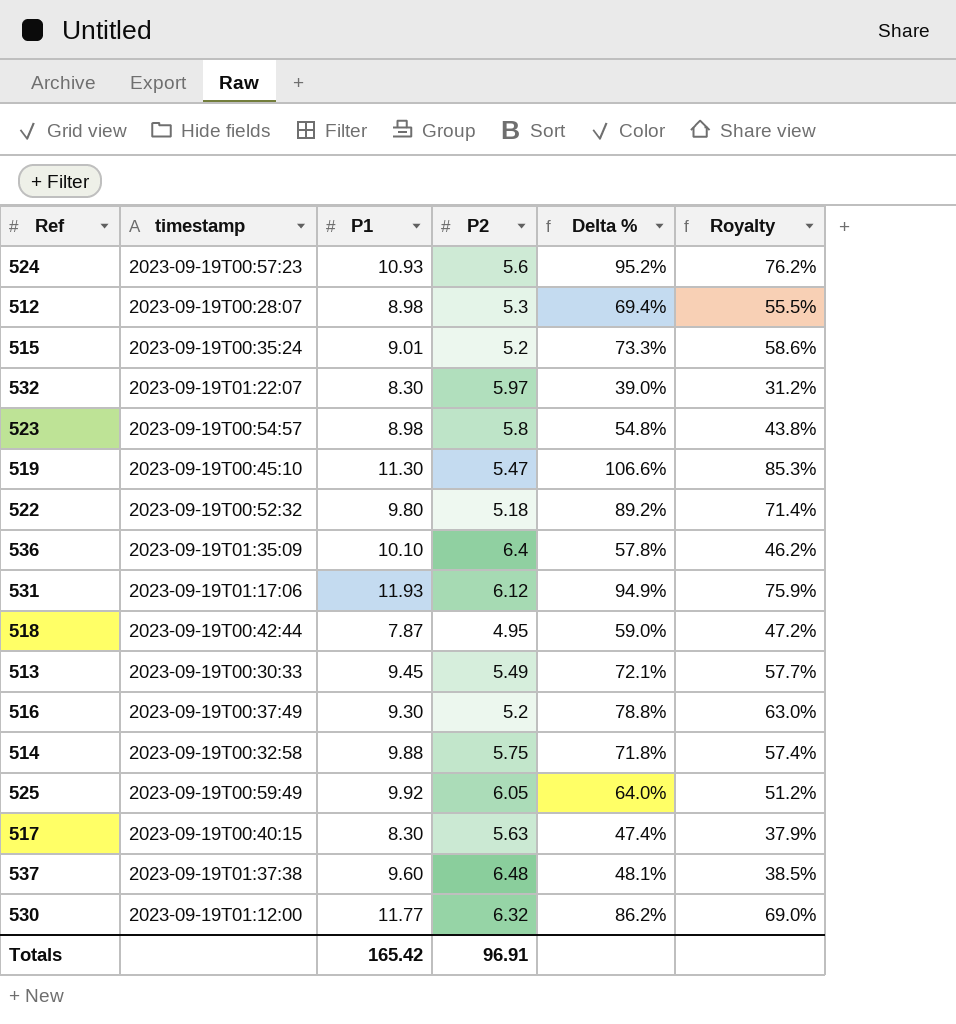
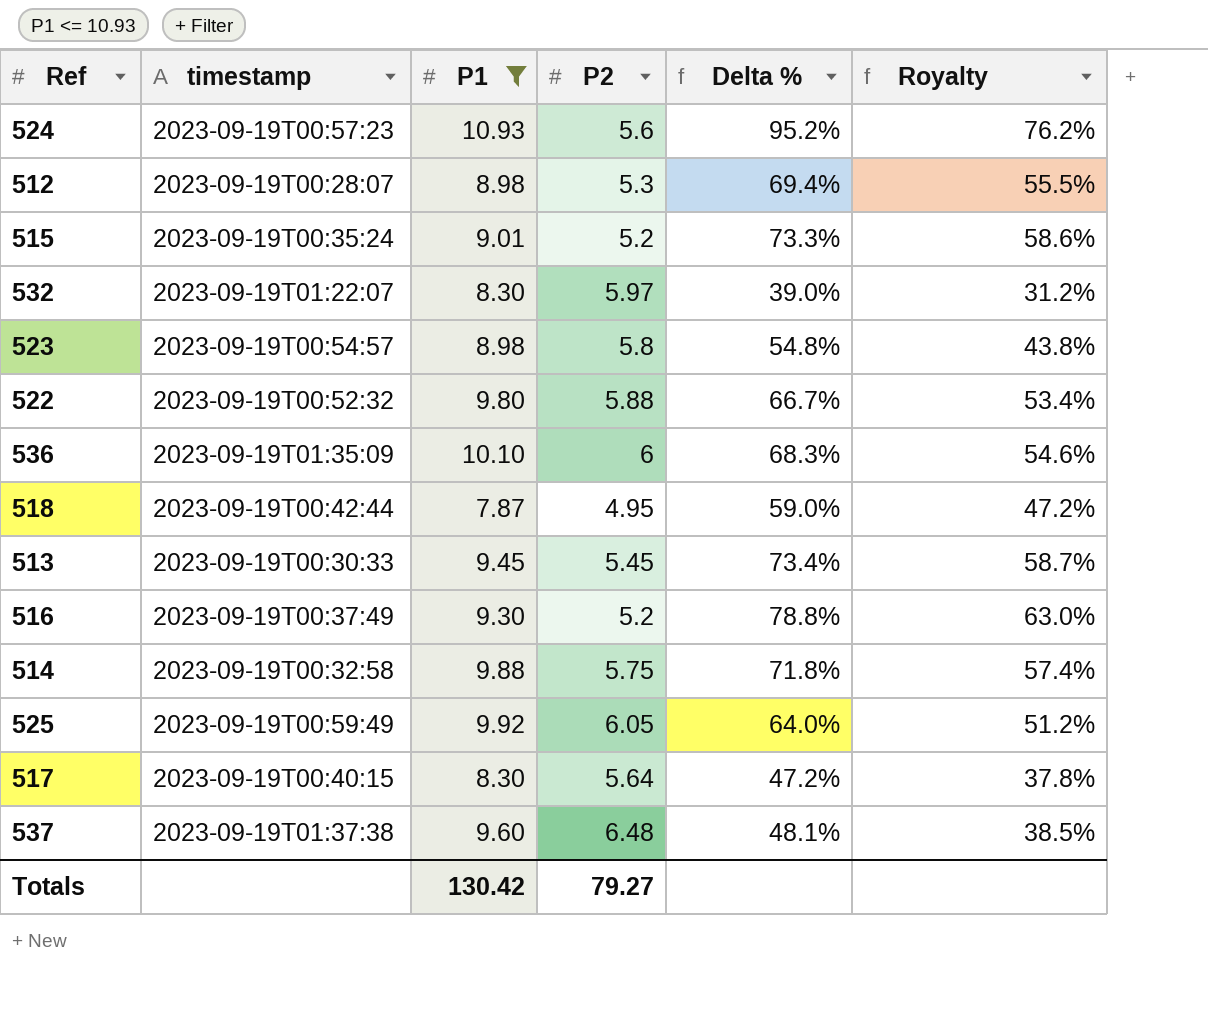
filter: none -> P1 <= 10.93
522 | P2: 5.18 -> 5.88
522 | Delta %: 89.2% -> 66.7%
522 | Royalty: 71.4% -> 53.4%
536 | P2: 6.4 -> 6
536 | Delta %: 57.8% -> 68.3%
536 | Royalty: 46.2% -> 54.6%
513 | P2: 5.49 -> 5.45
513 | Delta %: 72.1% -> 73.4%
513 | Royalty: 57.7% -> 58.7%
517 | P2: 5.63 -> 5.64
517 | Delta %: 47.4% -> 47.2%
517 | Royalty: 37.9% -> 37.8%
Totals | P1: 165.42 -> 130.42
Totals | P2: 96.91 -> 79.27

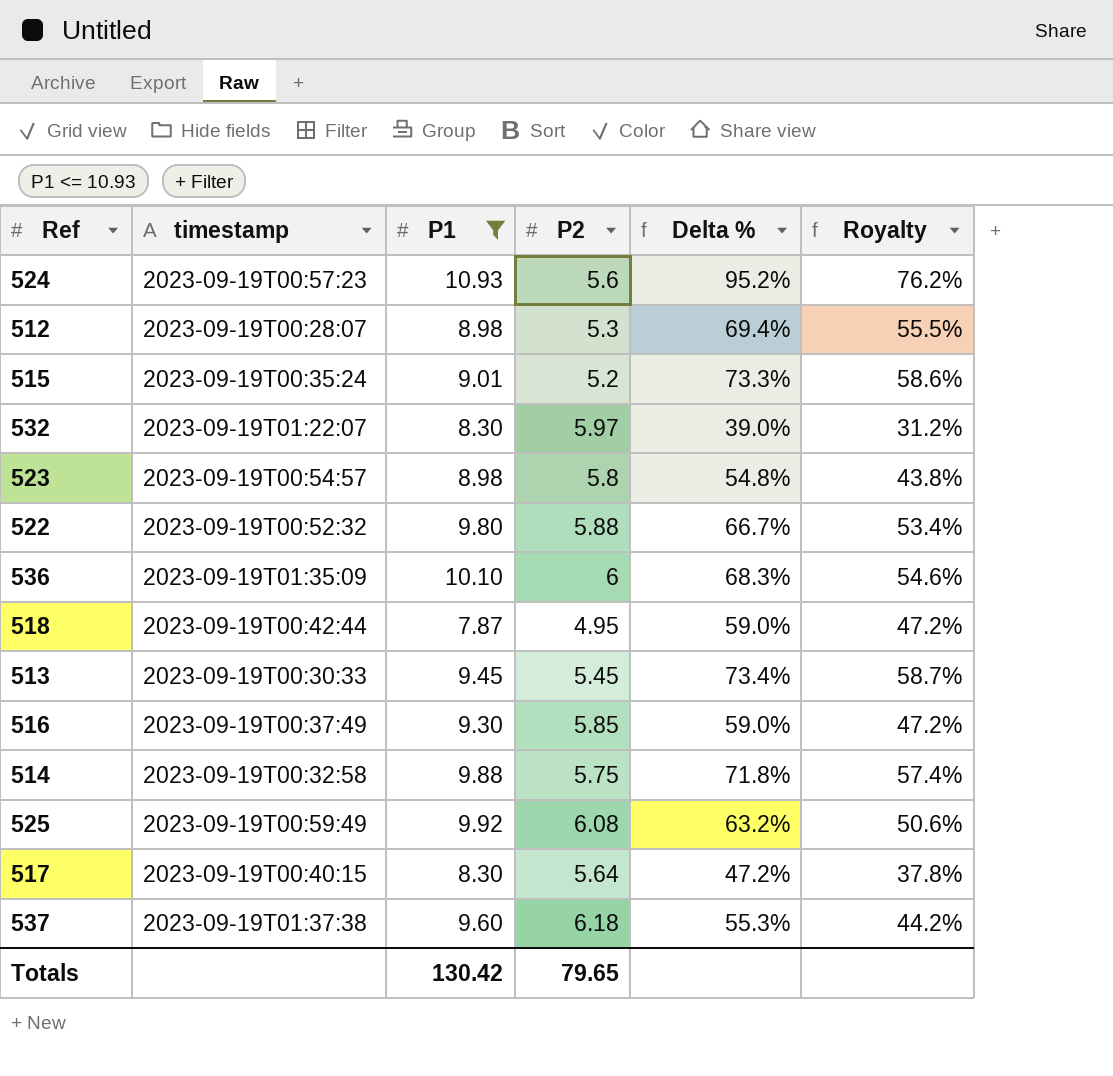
516 | P2: 5.2 -> 5.85
516 | Delta %: 78.8% -> 59.0%
516 | Royalty: 63.0% -> 47.2%
525 | P2: 6.05 -> 6.08
525 | Delta %: 64.0% -> 63.2%
525 | Royalty: 51.2% -> 50.6%
537 | P2: 6.48 -> 6.18
537 | Delta %: 48.1% -> 55.3%
537 | Royalty: 38.5% -> 44.2%
Totals | P2: 79.27 -> 79.65

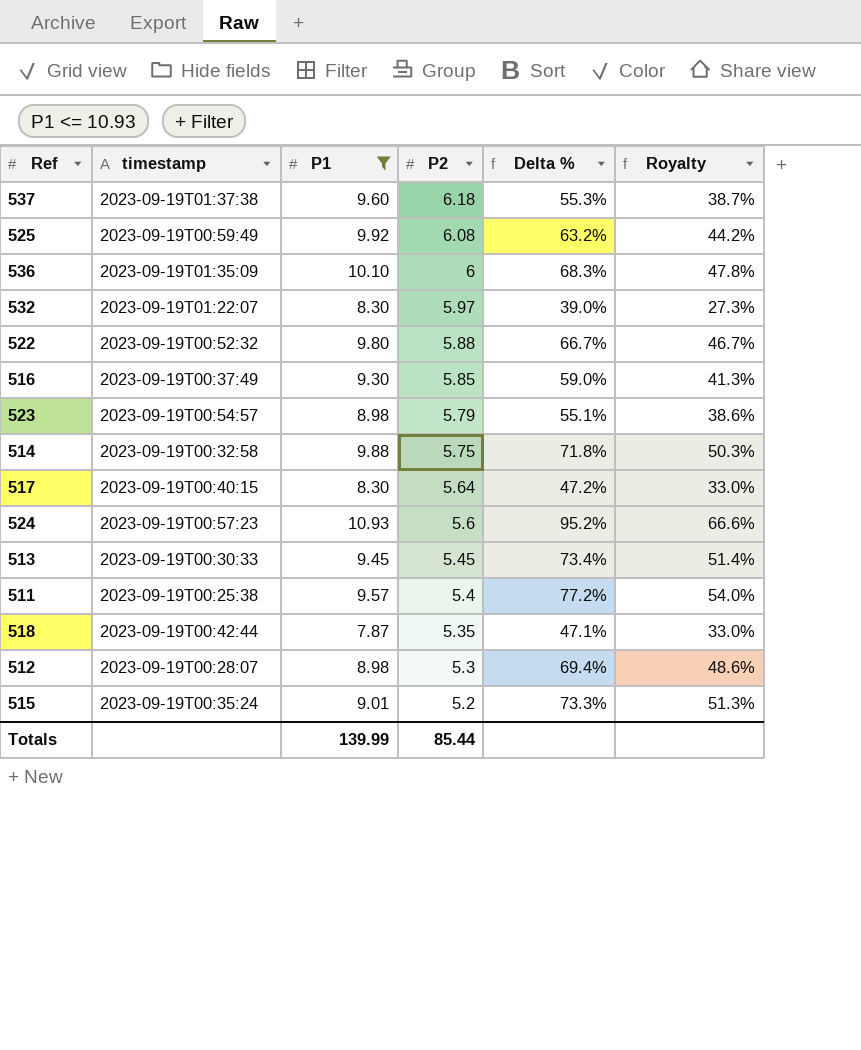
row order: none -> P2 descending
column Royalty | formula: [Delta %] * 0.8 -> [Delta %] * 0.7
523 | P2: 5.8 -> 5.79
523 | Delta %: 54.8% -> 55.1%
row 511: none -> 2023-09-19T00:25:38 | 9.57 | 5.4 | 77.2% | 54.0%
518 | P2: 4.95 -> 5.35
518 | Delta %: 59.0% -> 47.1%
Totals | P1: 130.42 -> 139.99
Totals | P2: 79.65 -> 85.44

